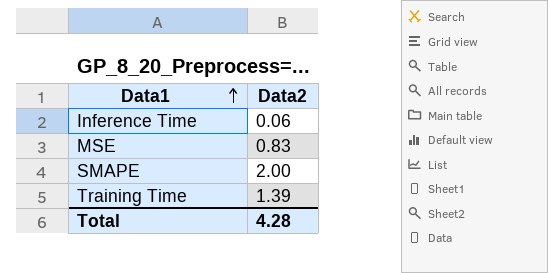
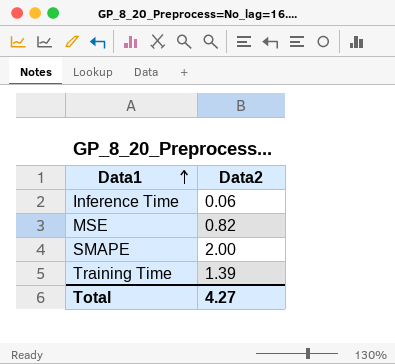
MSE | Data2: 0.83 -> 0.82
Total | Data2: 4.28 -> 4.27

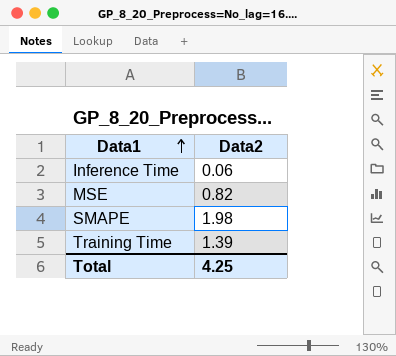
SMAPE | Data2: 2.00 -> 1.98
Total | Data2: 4.27 -> 4.25

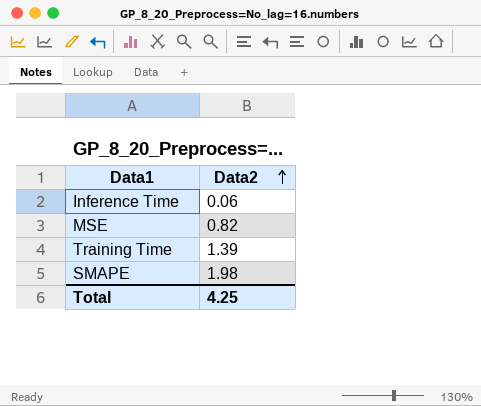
row order: Data1 ascending -> Data2 ascending

